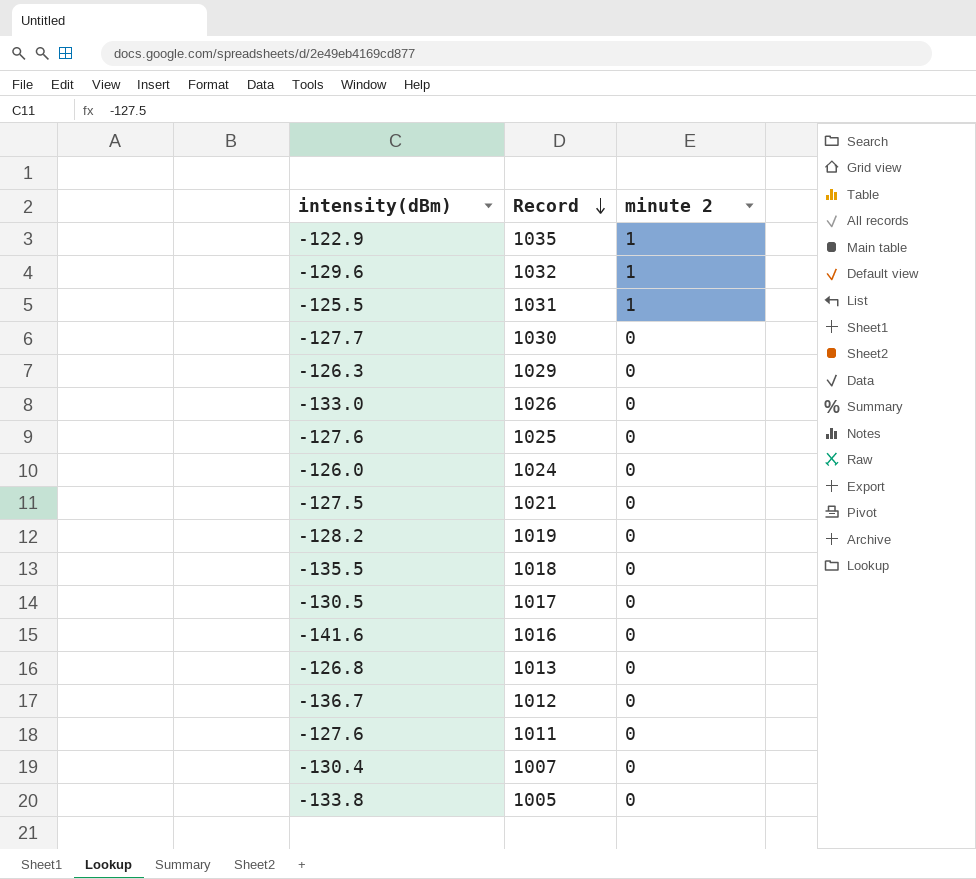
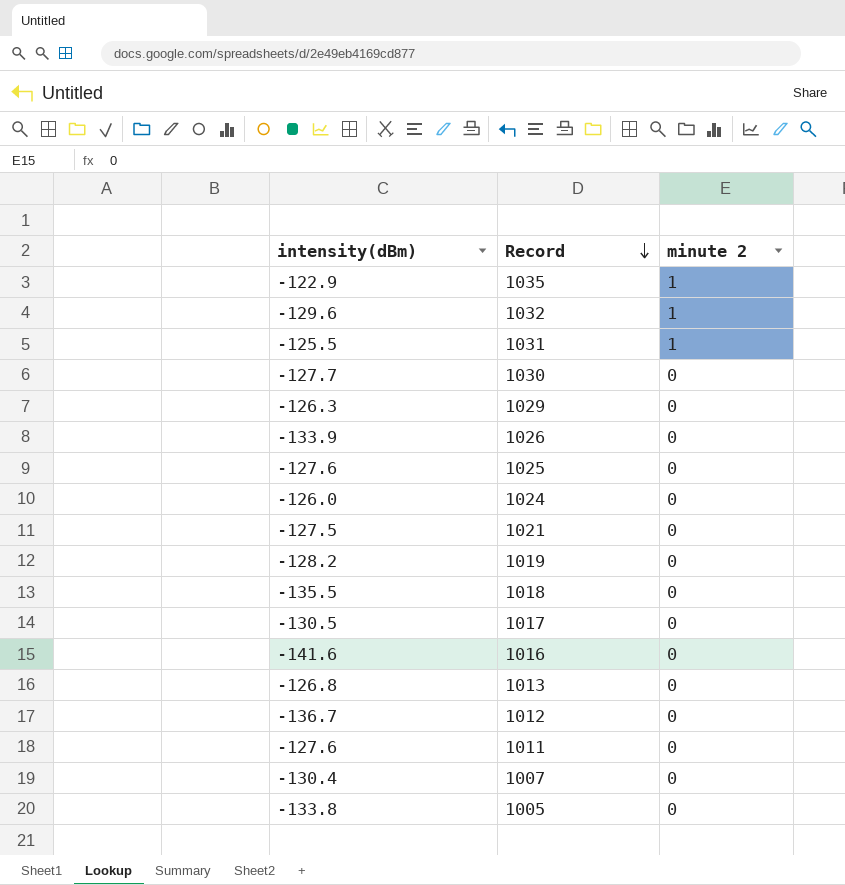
1026 | intensity(dBm): -133.0 -> -133.9

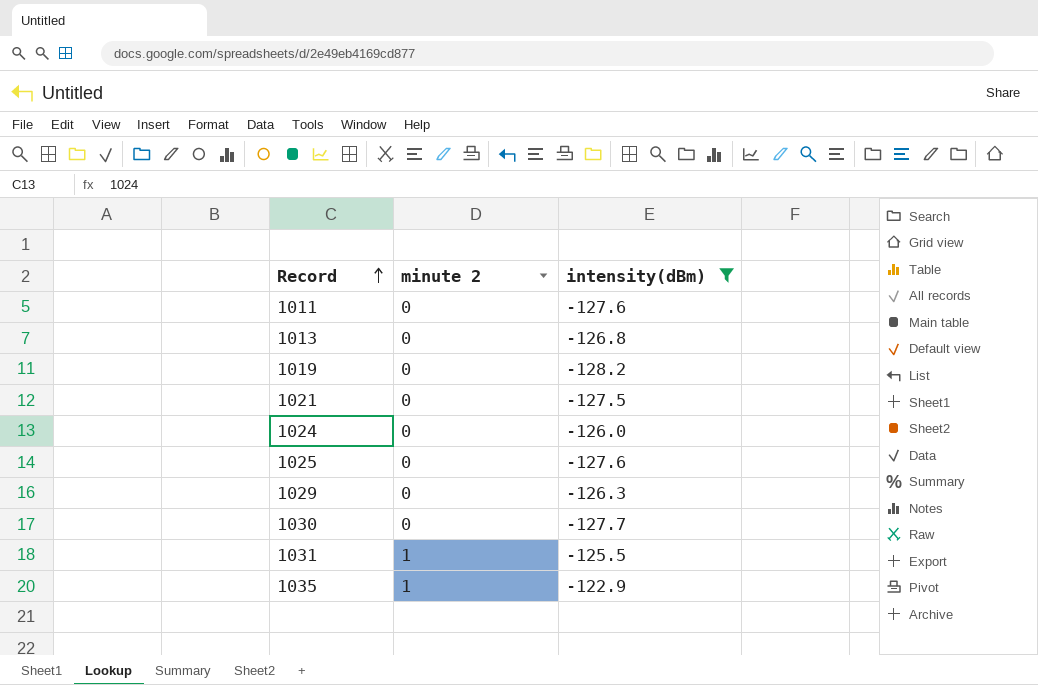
filter: none -> intensity(dBm) >= -128.2
row order: Record descending -> Record ascending
column intensity(dBm) | position: 1 -> 3

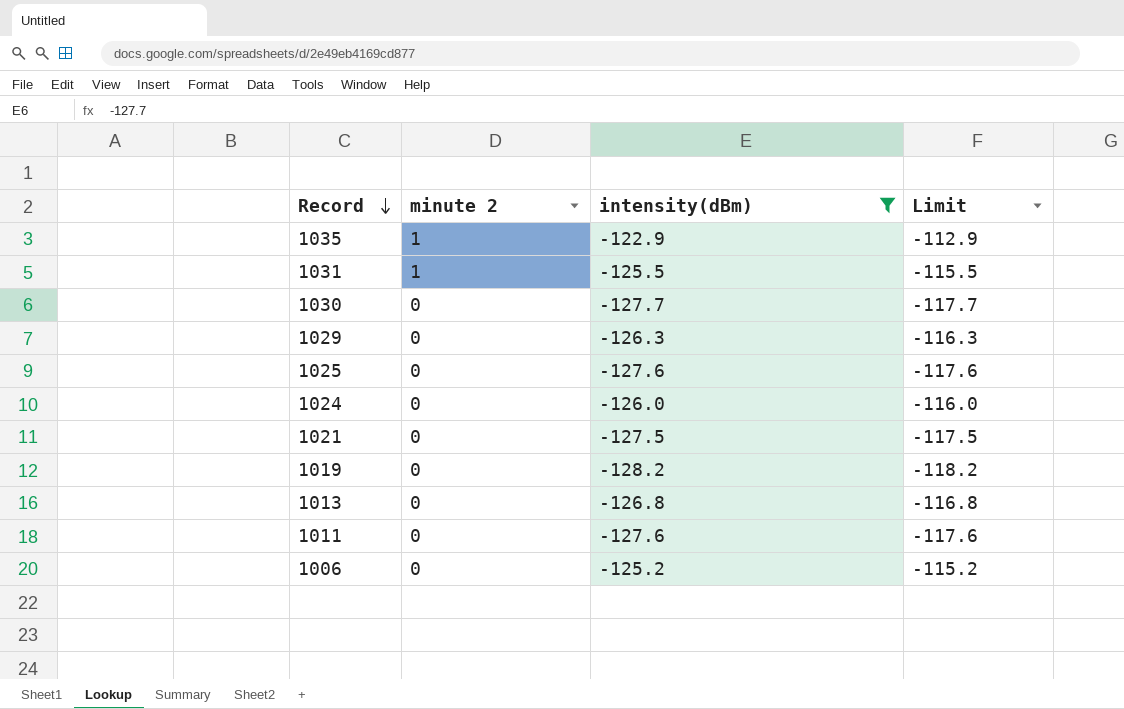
row order: Record ascending -> Record descending
column Limit | formula: none -> [intensity(dBm)] + 10
row 1006: none -> 0 | -125.2 | -115.2

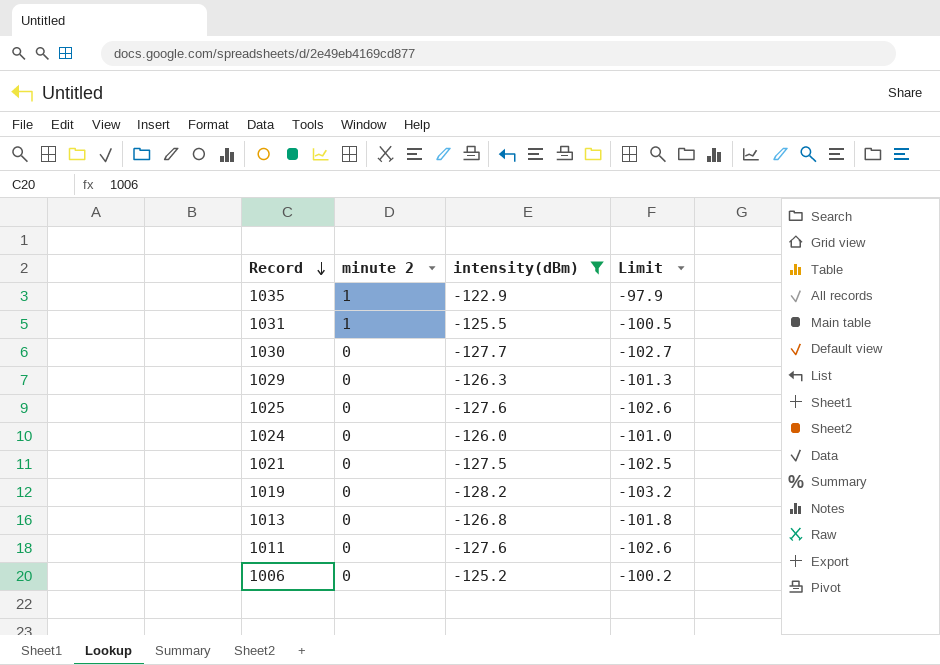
column Limit | formula: [intensity(dBm)] + 10 -> [intensity(dBm)] + 25

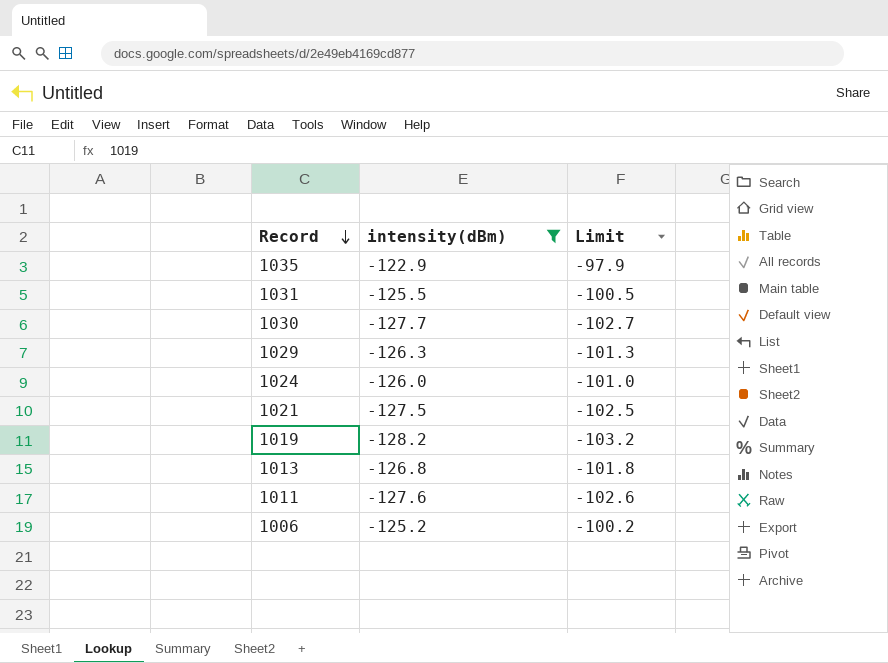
column minute 2 | position: 2 -> none
row 1025: 0 | -127.6 | -102.6 -> none

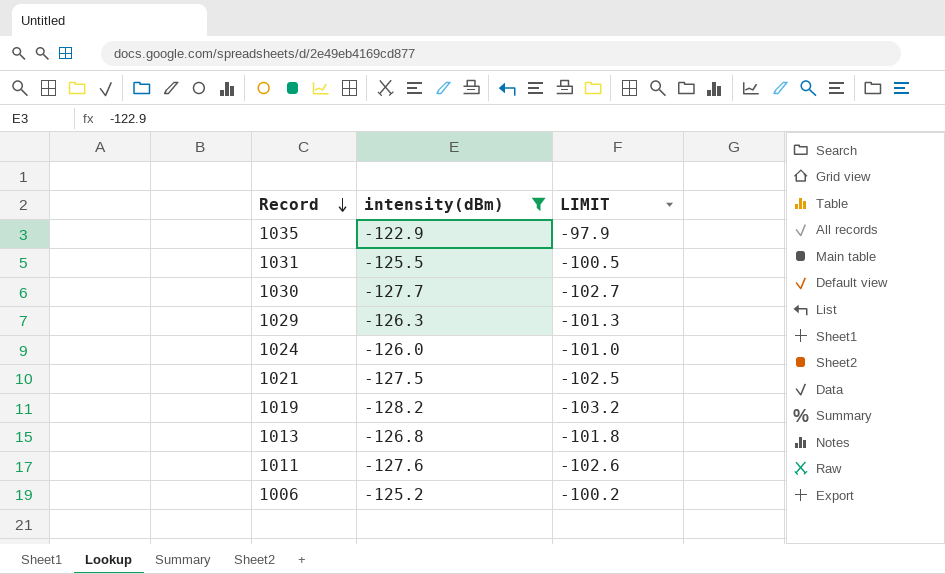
column name: Limit -> LIMIT

